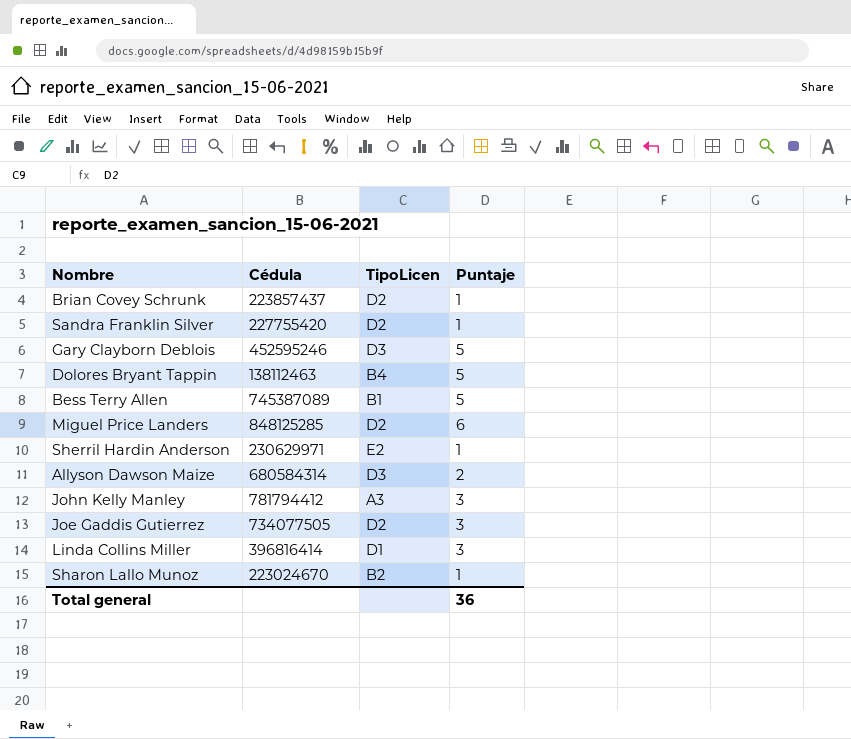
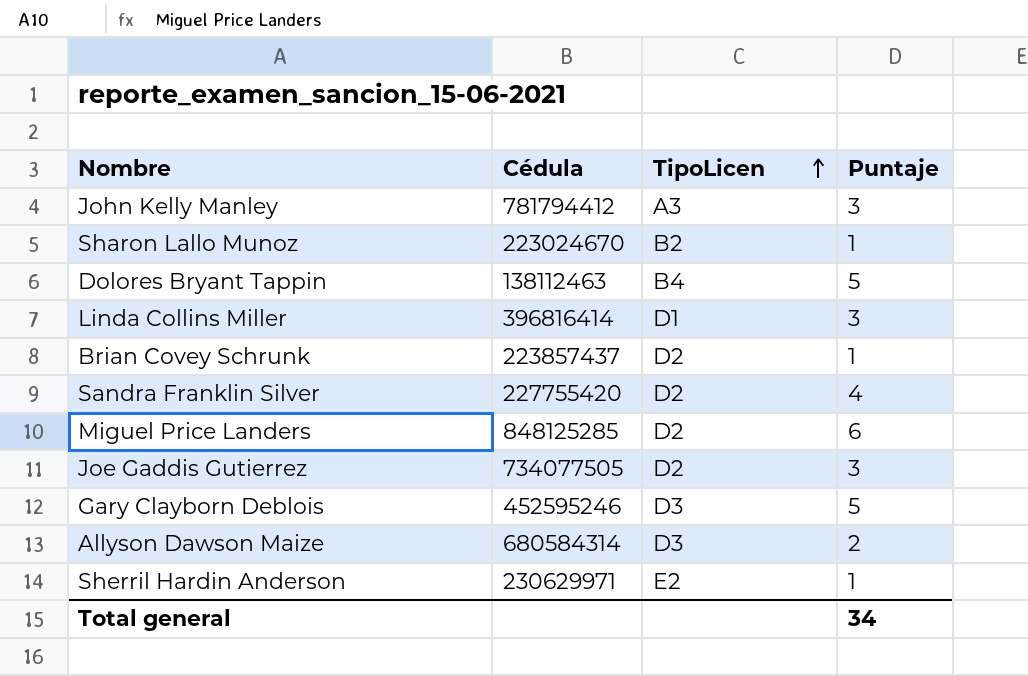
row order: none -> TipoLicen ascending
row Bess Terry Allen: 745387089 | B1 | 5 -> none
Sandra Franklin Silver | Puntaje: 1 -> 4
Total general | Puntaje: 36 -> 34

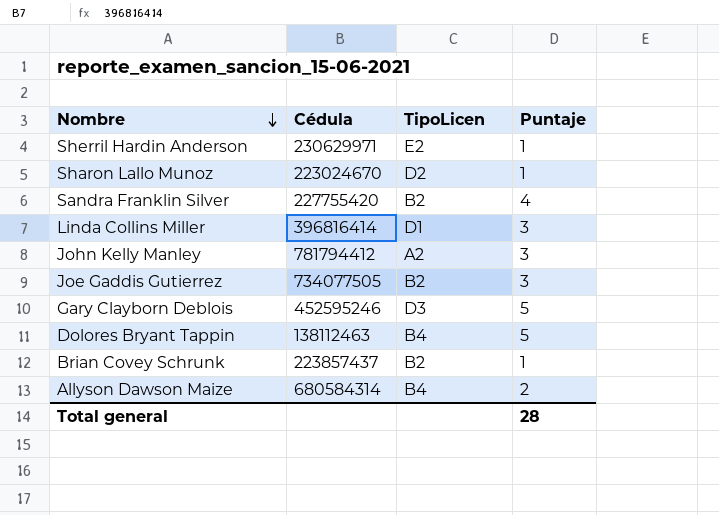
row order: TipoLicen ascending -> Nombre descending
row Miguel Price Landers: 848125285 | D2 | 6 -> none
Sharon Lallo Munoz | TipoLicen: B2 -> D2
Sandra Franklin Silver | TipoLicen: D2 -> B2
John Kelly Manley | TipoLicen: A3 -> A2
Joe Gaddis Gutierrez | TipoLicen: D2 -> B2
Brian Covey Schrunk | TipoLicen: D2 -> B2
Allyson Dawson Maize | TipoLicen: D3 -> B4
Total general | Puntaje: 34 -> 28

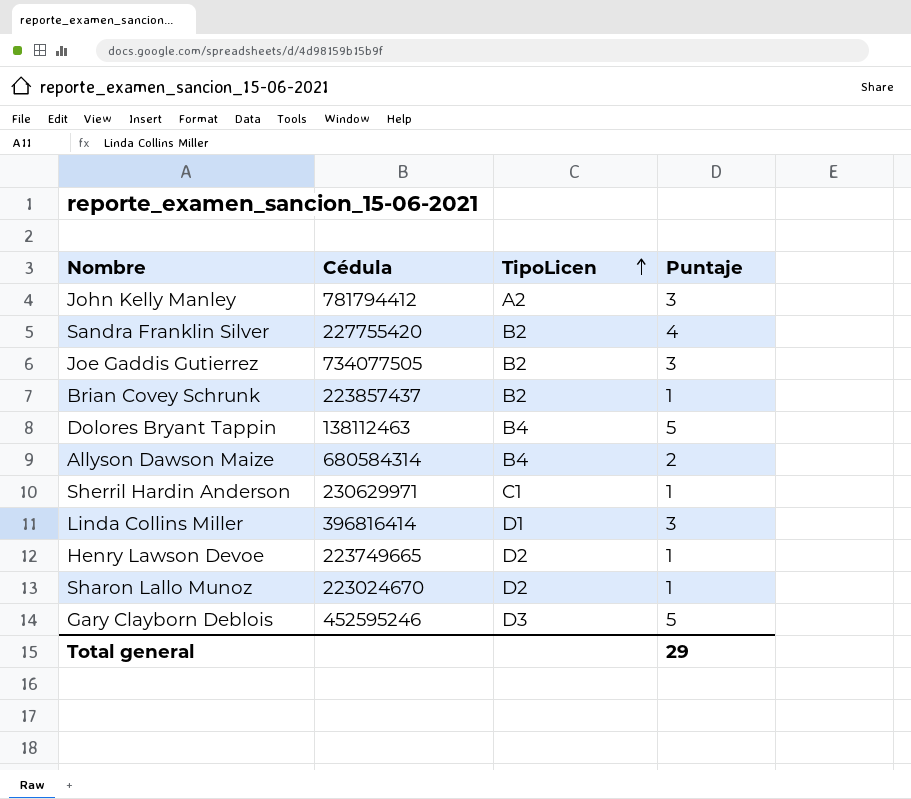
row order: Nombre descending -> TipoLicen ascending
Sherril Hardin Anderson | TipoLicen: E2 -> C1
row Henry Lawson Devoe: none -> 223749665 | D2 | 1
Total general | Puntaje: 28 -> 29

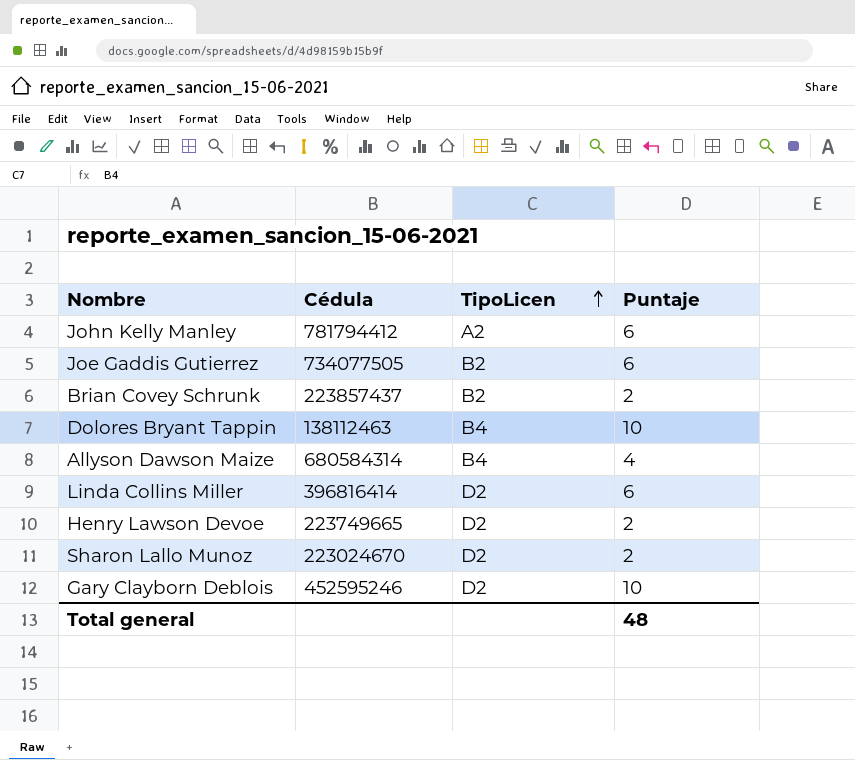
row Sandra Franklin Silver: 227755420 | B2 | 4 -> none
row Sherril Hardin Anderson: 230629971 | C1 | 1 -> none
John Kelly Manley | Puntaje: 3 -> 6
Joe Gaddis Gutierrez | Puntaje: 3 -> 6
Brian Covey Schrunk | Puntaje: 1 -> 2
Dolores Bryant Tappin | Puntaje: 5 -> 10
Allyson Dawson Maize | Puntaje: 2 -> 4
Linda Collins Miller | TipoLicen: D1 -> D2
Linda Collins Miller | Puntaje: 3 -> 6
Henry Lawson Devoe | Puntaje: 1 -> 2
Sharon Lallo Munoz | Puntaje: 1 -> 2
Gary Clayborn Deblois | TipoLicen: D3 -> D2
Gary Clayborn Deblois | Puntaje: 5 -> 10
Total general | Puntaje: 29 -> 48

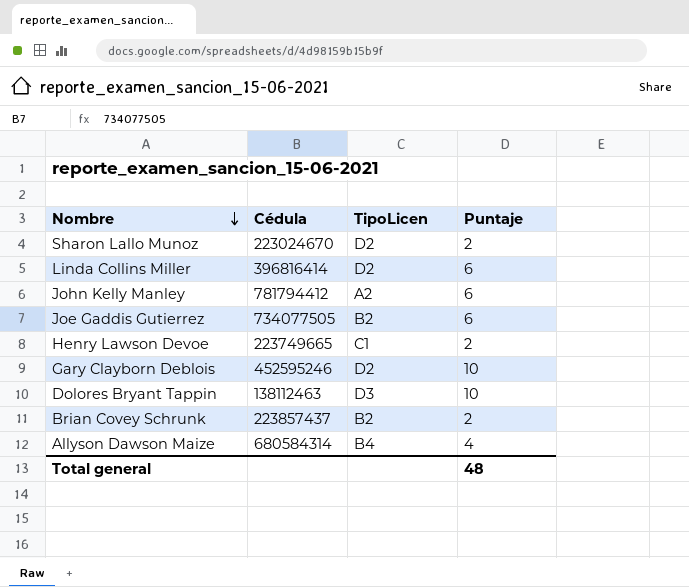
row order: TipoLicen ascending -> Nombre descending
Henry Lawson Devoe | TipoLicen: D2 -> C1
Dolores Bryant Tappin | TipoLicen: B4 -> D3

